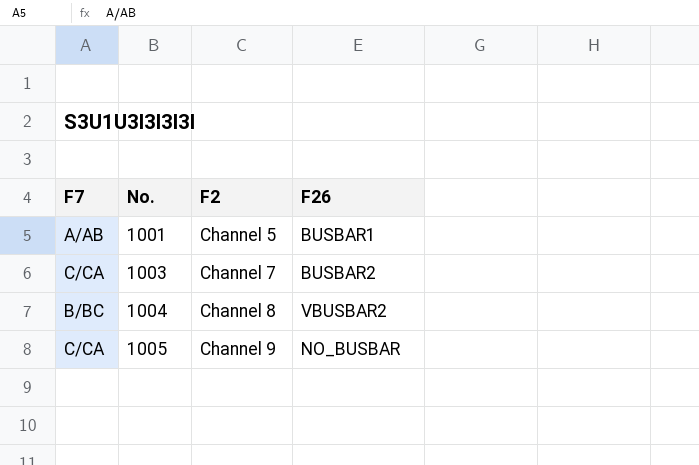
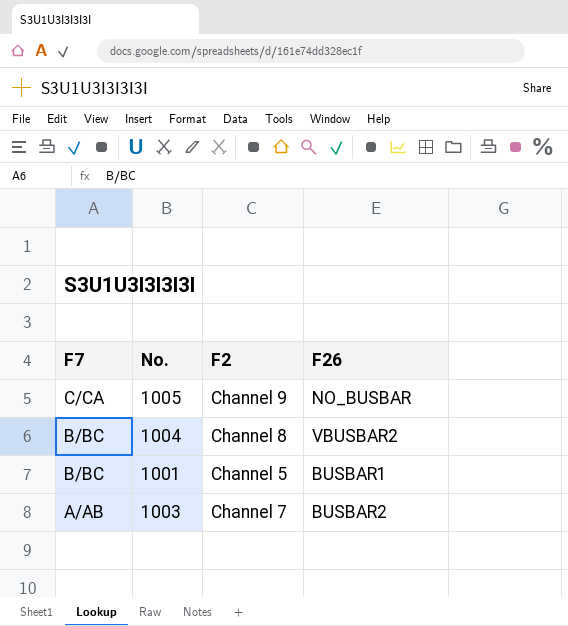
row order: No. ascending -> F7 descending
1001 | F7: A/AB -> B/BC
1003 | F7: C/CA -> A/AB

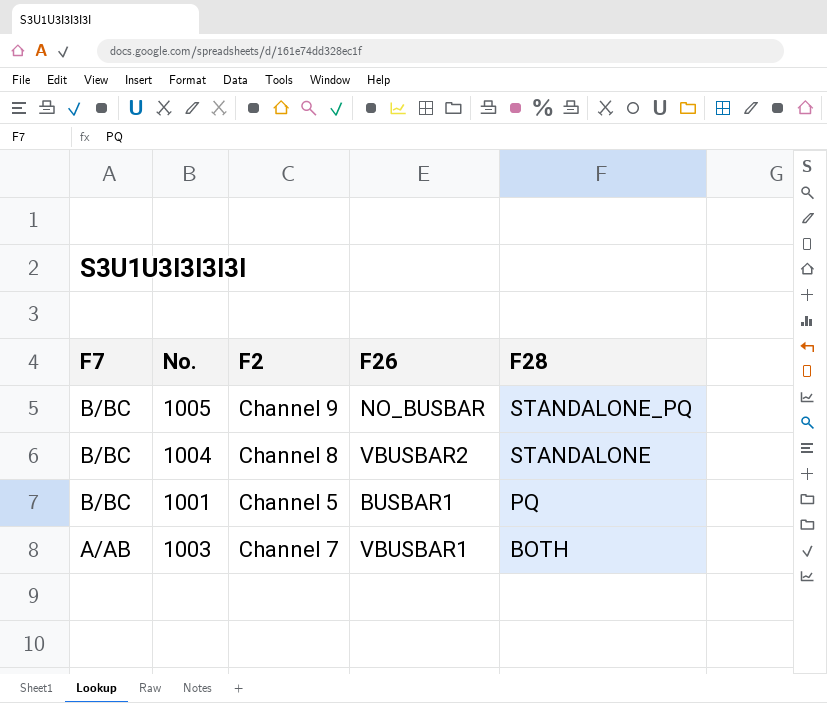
column F28 | position: none -> 5
1005 | F7: C/CA -> B/BC
1003 | F26: BUSBAR2 -> VBUSBAR1

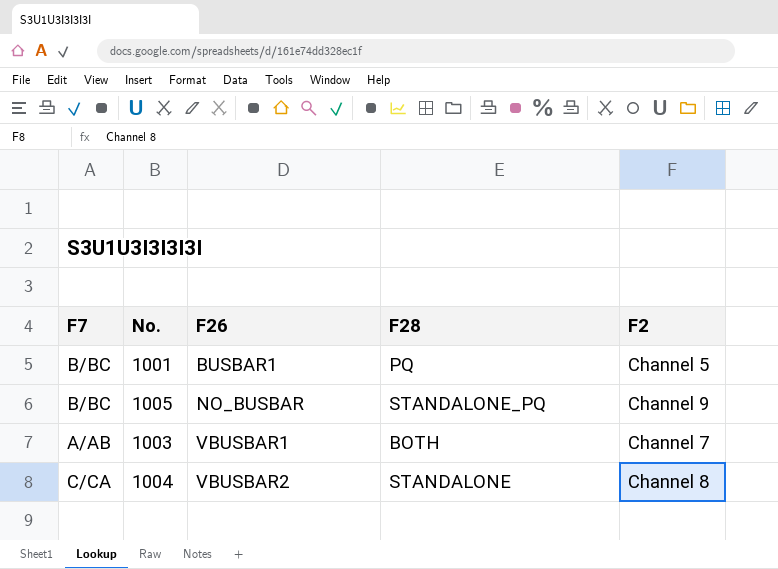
row order: F7 descending -> F26 ascending
column F2 | position: 3 -> 5
1004 | F7: B/BC -> C/CA

